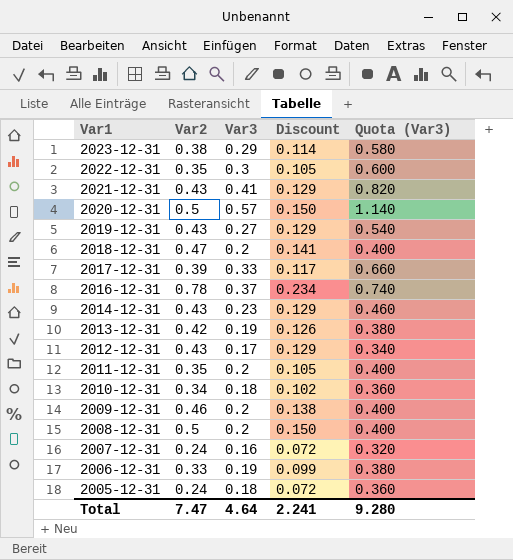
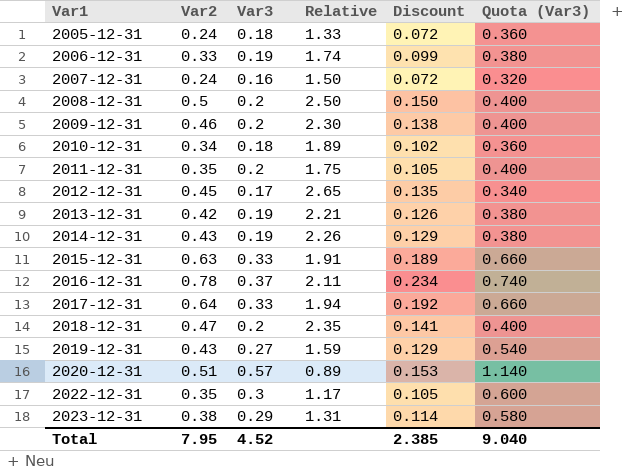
row order: Var1 descending -> Var1 ascending
column Relative | formula: none -> [Var2] / [Var3]
row 2021-12-31: 0.43 | 0.41 | 0.129 | 0.820 -> none
2012-12-31 | Var2: 0.43 -> 0.45
2012-12-31 | Discount: 0.129 -> 0.135
2014-12-31 | Var3: 0.23 -> 0.19
2014-12-31 | Quota (Var3): 0.460 -> 0.380
row 2015-12-31: none -> 0.63 | 0.33 | 1.91 | 0.189 | 0.660
2017-12-31 | Var2: 0.39 -> 0.64
2017-12-31 | Discount: 0.117 -> 0.192
2020-12-31 | Var2: 0.5 -> 0.51
2020-12-31 | Discount: 0.150 -> 0.153
Total | Var2: 7.47 -> 7.95
Total | Var3: 4.64 -> 4.52
Total | Discount: 2.241 -> 2.385
Total | Quota (Var3): 9.280 -> 9.040

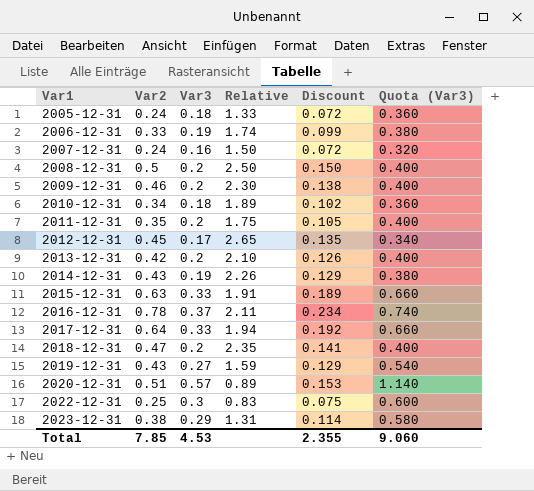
2013-12-31 | Var3: 0.19 -> 0.2
2013-12-31 | Relative: 2.21 -> 2.10
2013-12-31 | Quota (Var3): 0.380 -> 0.400
2022-12-31 | Var2: 0.35 -> 0.25
2022-12-31 | Relative: 1.17 -> 0.83
2022-12-31 | Discount: 0.105 -> 0.075
Total | Var2: 7.95 -> 7.85
Total | Var3: 4.52 -> 4.53
Total | Discount: 2.385 -> 2.355
Total | Quota (Var3): 9.040 -> 9.060

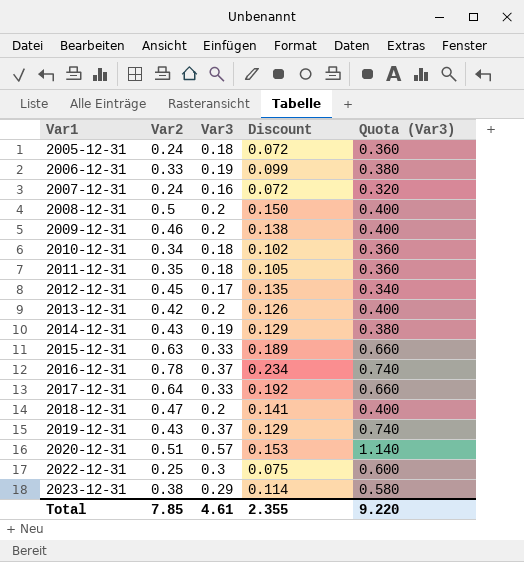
column Relative | formula: [Var2] / [Var3] -> none
2011-12-31 | Var3: 0.2 -> 0.18
2011-12-31 | Quota (Var3): 0.400 -> 0.360
2019-12-31 | Var3: 0.27 -> 0.37
2019-12-31 | Quota (Var3): 0.540 -> 0.740
Total | Var3: 4.53 -> 4.61
Total | Quota (Var3): 9.060 -> 9.220

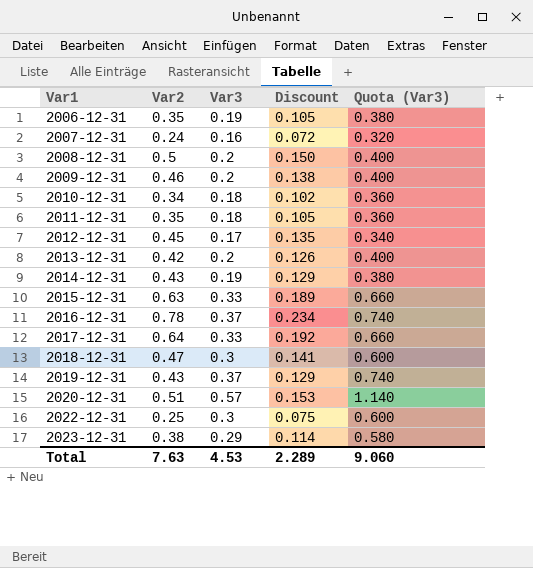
row 2005-12-31: 0.24 | 0.18 | 0.072 | 0.360 -> none
2006-12-31 | Var2: 0.33 -> 0.35
2006-12-31 | Discount: 0.099 -> 0.105
2018-12-31 | Var3: 0.2 -> 0.3
2018-12-31 | Quota (Var3): 0.400 -> 0.600
Total | Var2: 7.85 -> 7.63
Total | Var3: 4.61 -> 4.53
Total | Discount: 2.355 -> 2.289
Total | Quota (Var3): 9.220 -> 9.060

